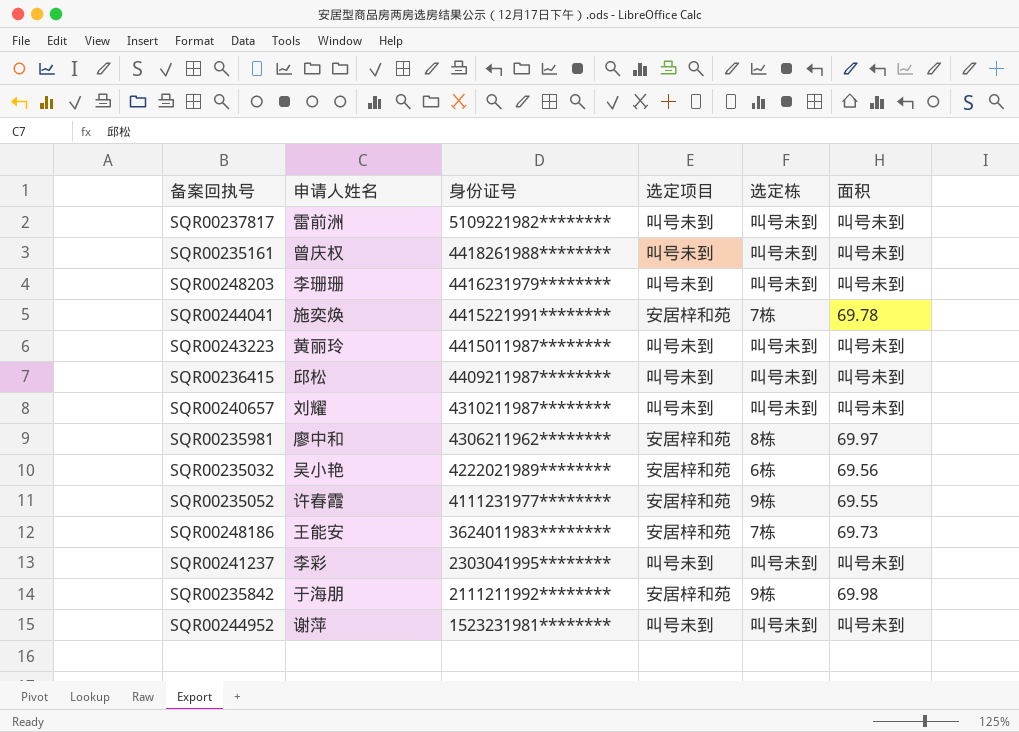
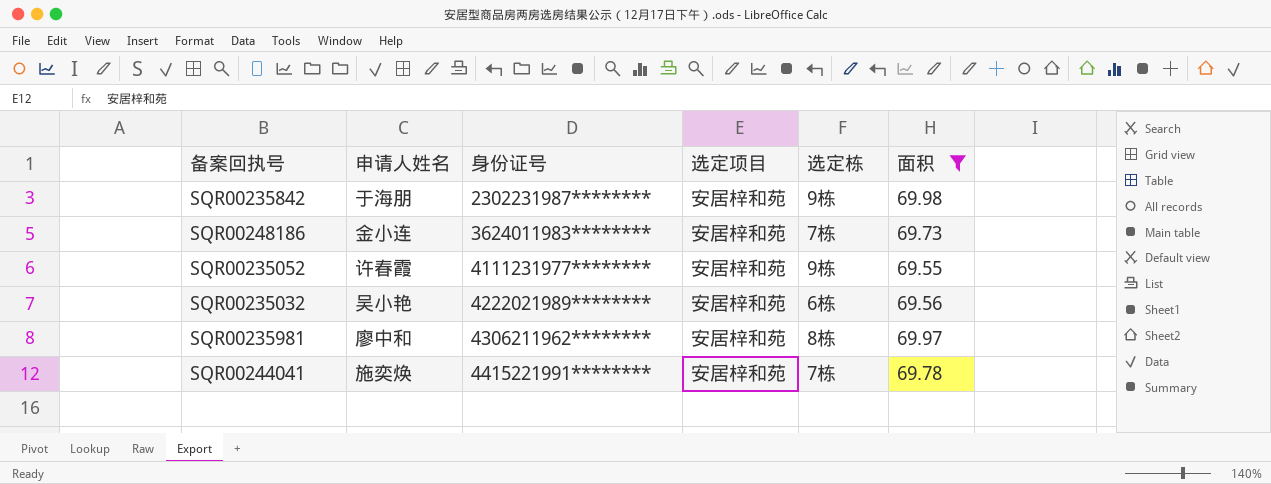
filter: none -> 面积 != 叫号未到
row order: 身份证号 descending -> 身份证号 ascending
SQR00235842 | 身份证号: 2111211992******** -> 2302231987********
SQR00248186 | 申请人姓名: 王能安 -> 金小连

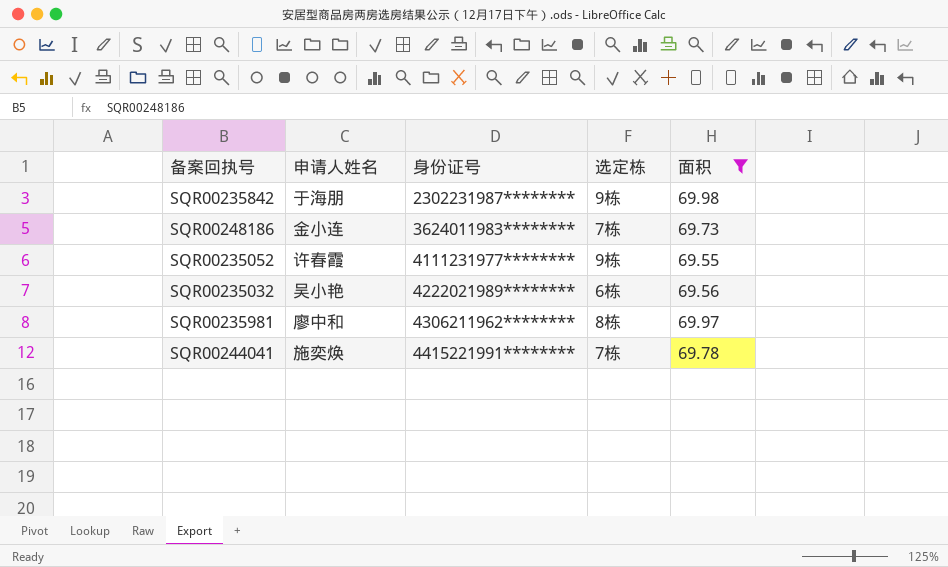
column 选定项目 | position: 4 -> none

